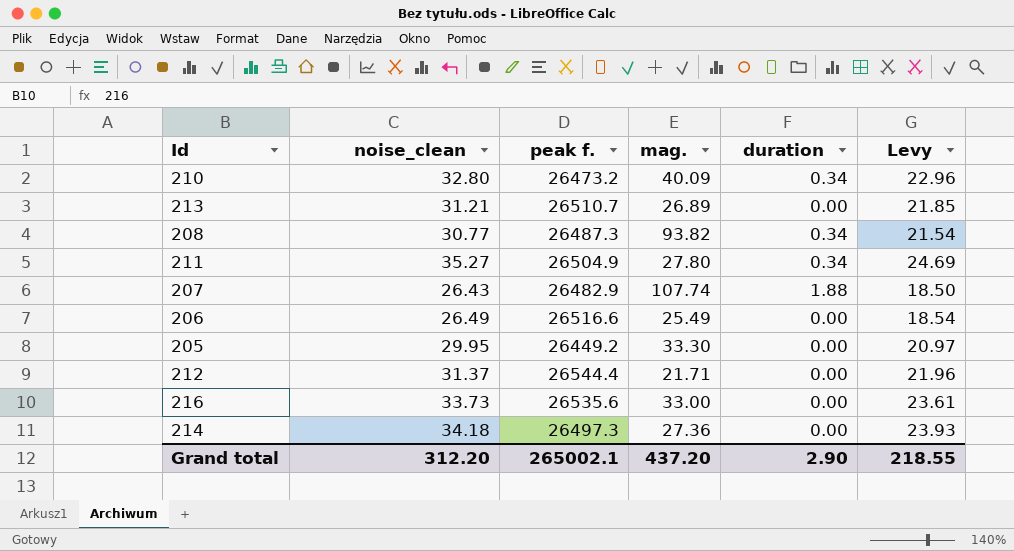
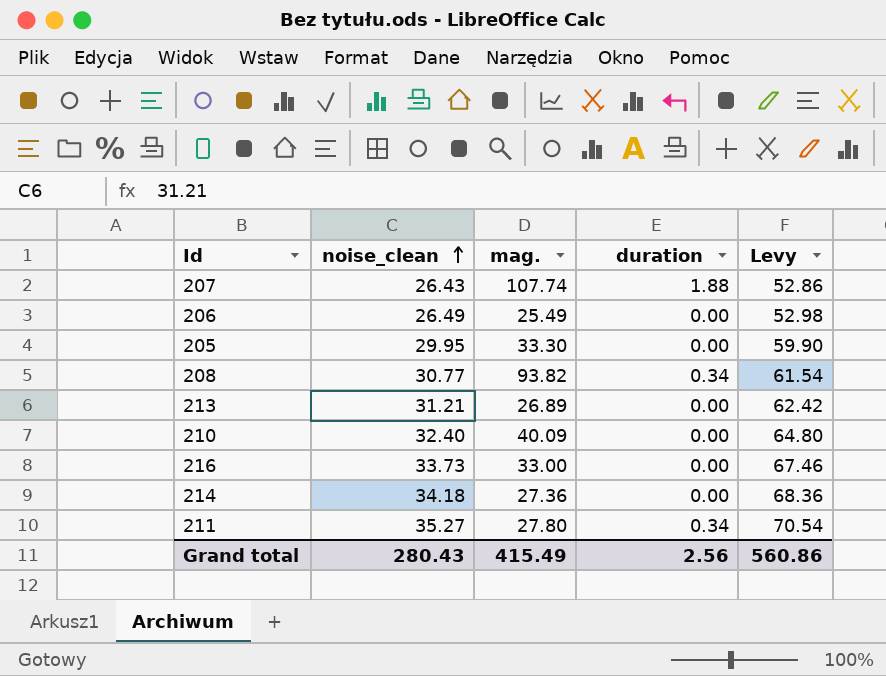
row order: none -> noise_clean ascending
column peak f. | position: 3 -> none
column Levy | formula: [noise_clean] * 0.7 -> [noise_clean] * 2
row 212: 31.37 | 26544.4 | 21.71 | 0.00 | 21.96 -> none
210 | noise_clean: 32.80 -> 32.40
210 | duration: 0.34 -> 0.00
Grand total | noise_clean: 312.20 -> 280.43
Grand total | mag.: 437.20 -> 415.49
Grand total | duration: 2.90 -> 2.56
Grand total | Levy: 218.55 -> 560.86

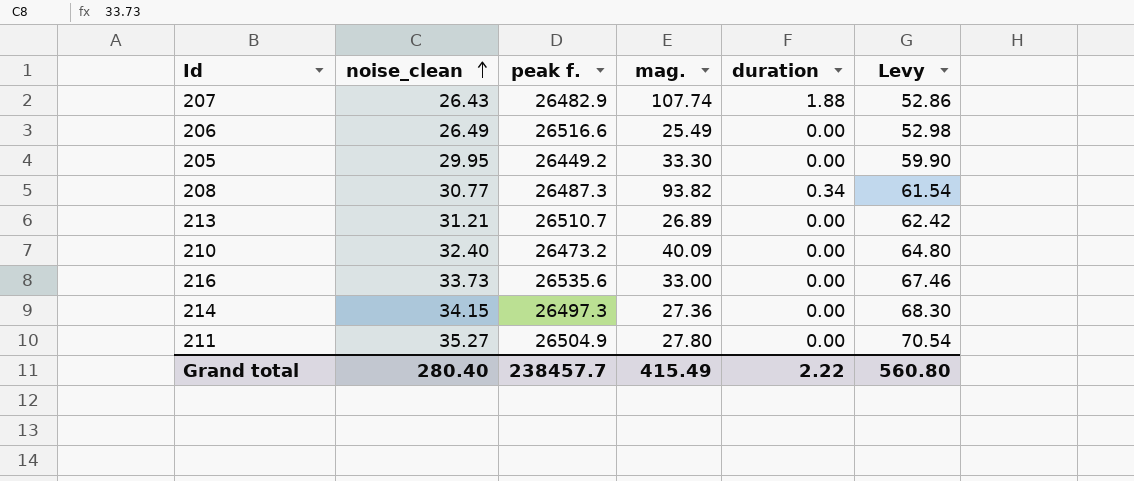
column peak f. | position: none -> 3
214 | noise_clean: 34.18 -> 34.15
214 | Levy: 68.36 -> 68.30
211 | duration: 0.34 -> 0.00
Grand total | noise_clean: 280.43 -> 280.40
Grand total | duration: 2.56 -> 2.22
Grand total | Levy: 560.86 -> 560.80

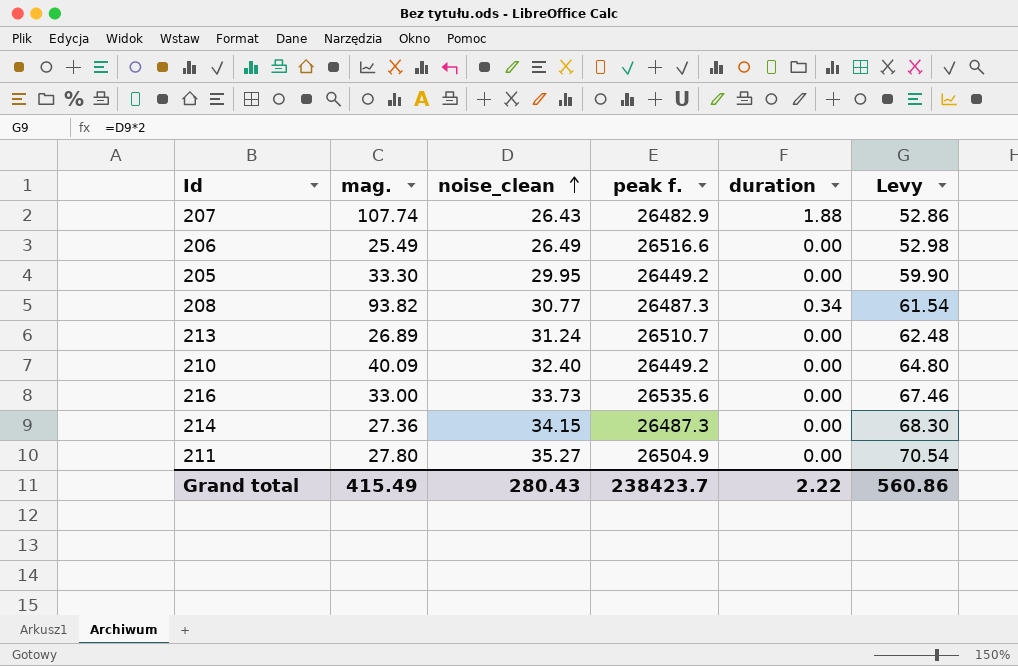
column mag. | position: 4 -> 2
213 | noise_clean: 31.21 -> 31.24
213 | Levy: 62.42 -> 62.48
210 | peak f.: 26473.2 -> 26449.2
214 | peak f.: 26497.3 -> 26487.3
Grand total | noise_clean: 280.40 -> 280.43
Grand total | peak f.: 238457.7 -> 238423.7
Grand total | Levy: 560.80 -> 560.86

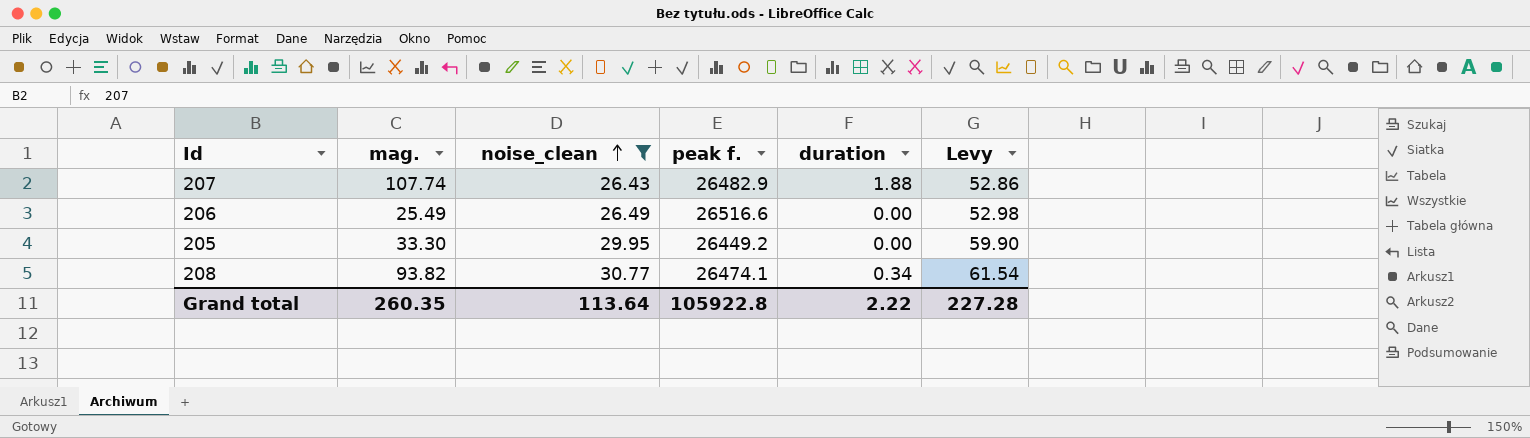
filter: none -> noise_clean <= 30.77
208 | peak f.: 26487.3 -> 26474.1
Grand total | mag.: 415.49 -> 260.35
Grand total | noise_clean: 280.43 -> 113.64
Grand total | peak f.: 238423.7 -> 105922.8
Grand total | Levy: 560.86 -> 227.28

